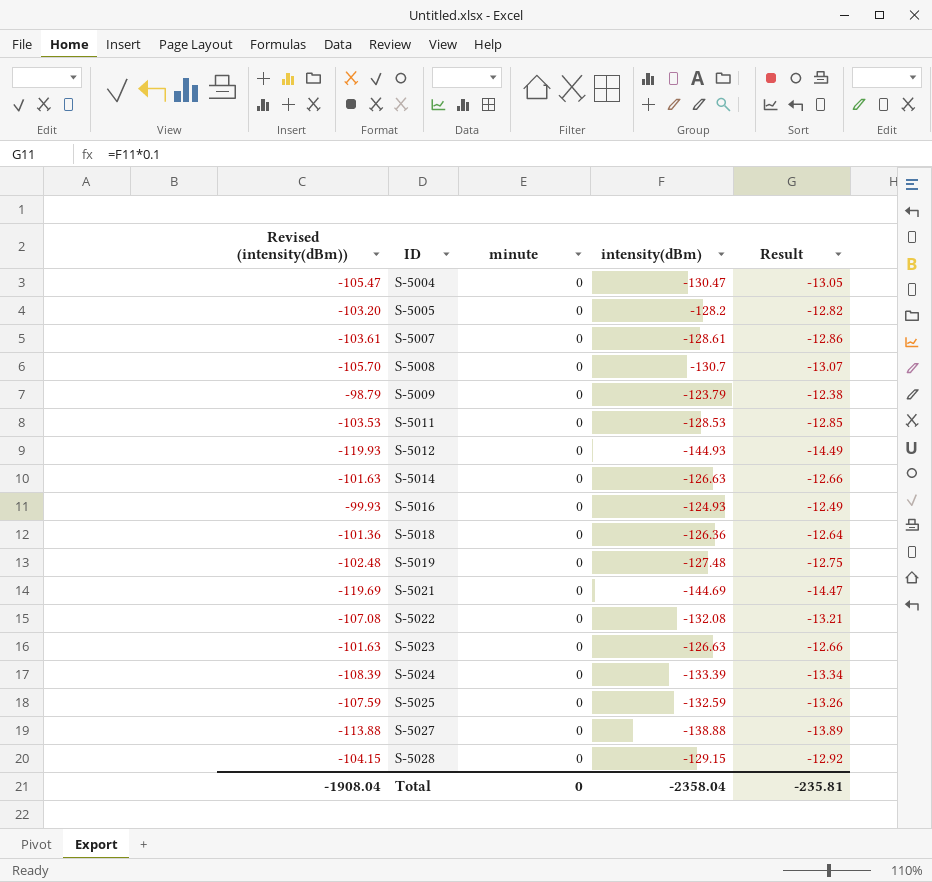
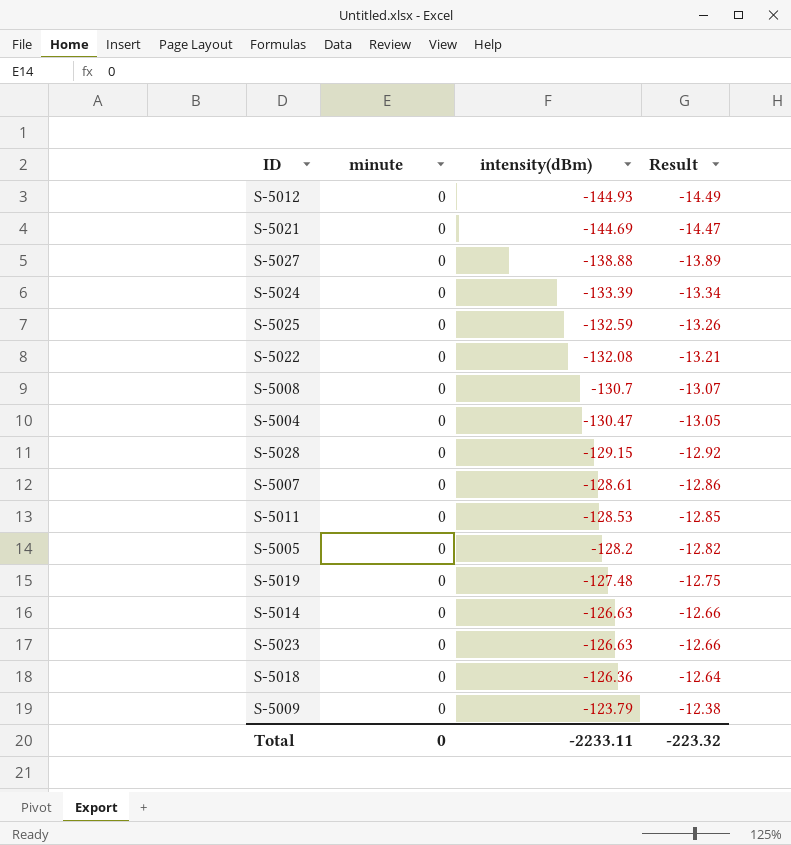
row order: ID ascending -> intensity(dBm) ascending
column Revised (intensity(dBm)) | formula: [intensity(dBm)] + 25 -> none
row S-5016: -99.93 | 0 | -124.93 | -12.49 -> none
Total | intensity(dBm): -2358.04 -> -2233.11
Total | Result: -235.81 -> -223.32

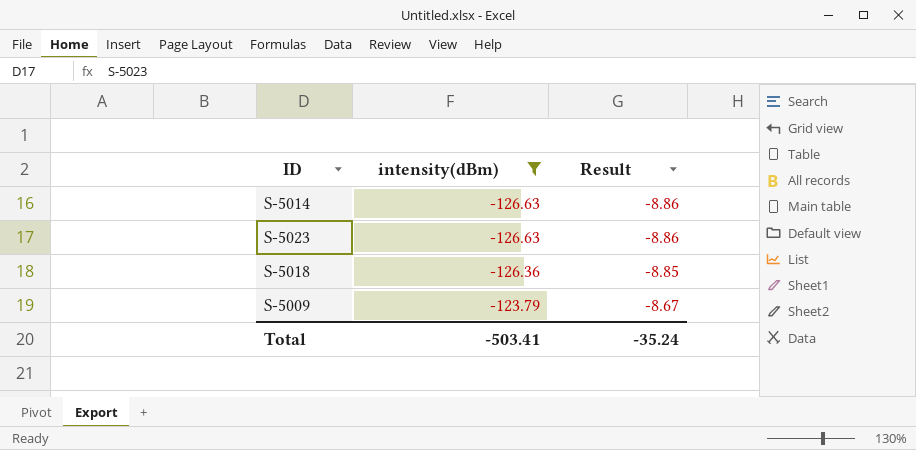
filter: none -> intensity(dBm) >= -126.63
column minute | position: 2 -> none
column Result | formula: [intensity(dBm)] * 0.1 -> [intensity(dBm)] * 0.07
Total | intensity(dBm): -2233.11 -> -503.41
Total | Result: -223.32 -> -35.24

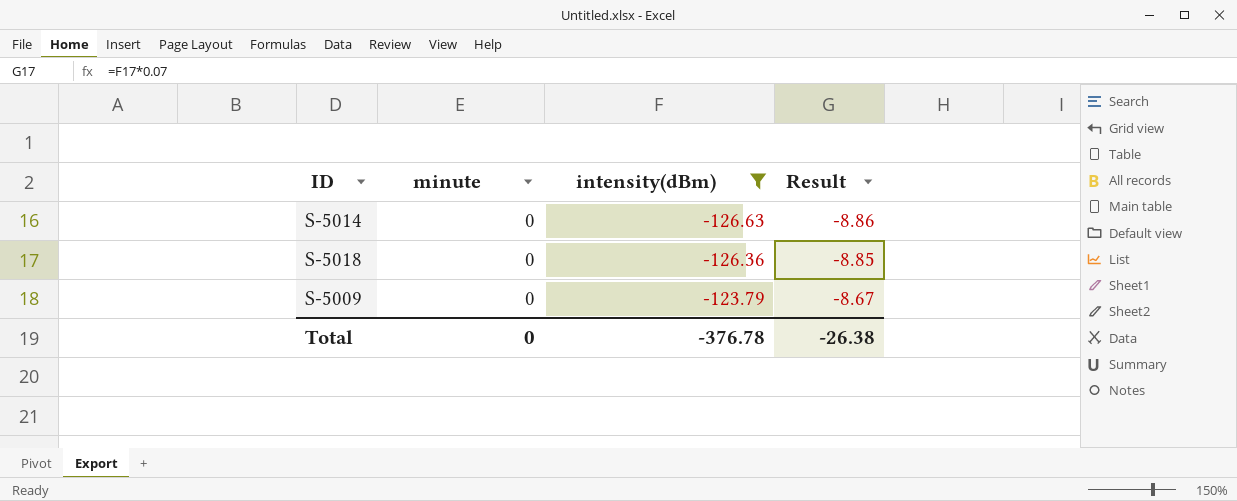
column minute | position: none -> 2
row S-5023: -126.63 | -8.86 -> none
Total | intensity(dBm): -503.41 -> -376.78
Total | Result: -35.24 -> -26.38

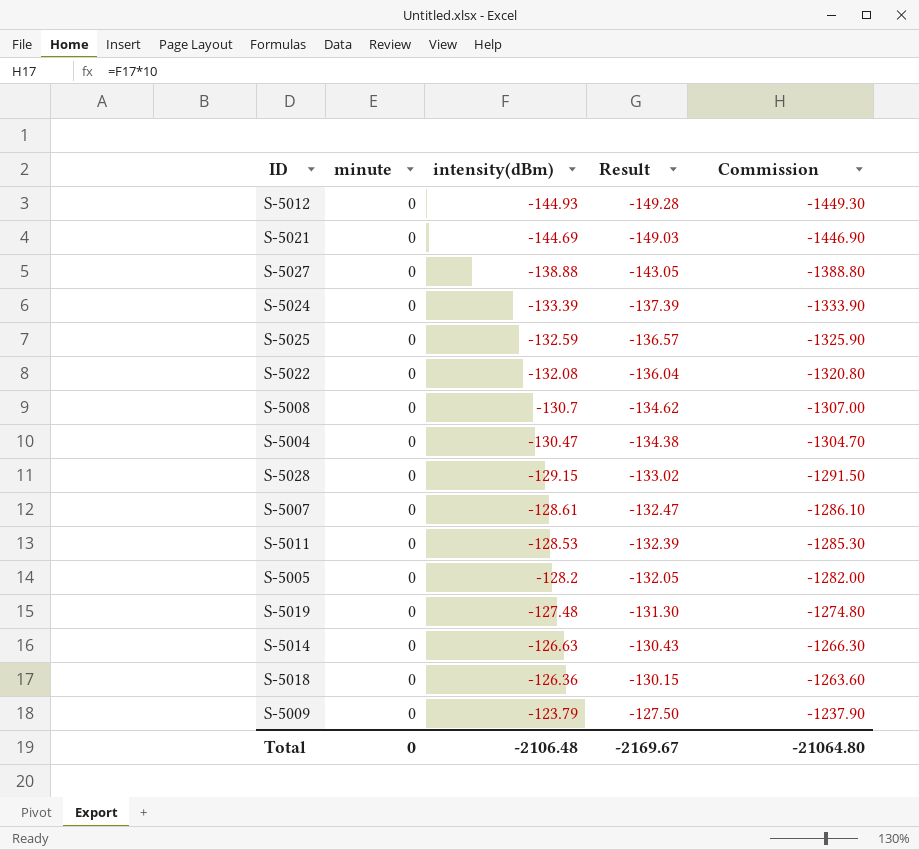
filter: intensity(dBm) >= -126.63 -> none
column Result | formula: [intensity(dBm)] * 0.07 -> [intensity(dBm)] * 1.03
column Commission | formula: none -> [intensity(dBm)] * 10
Total | intensity(dBm): -376.78 -> -2106.48
Total | Result: -26.38 -> -2169.67

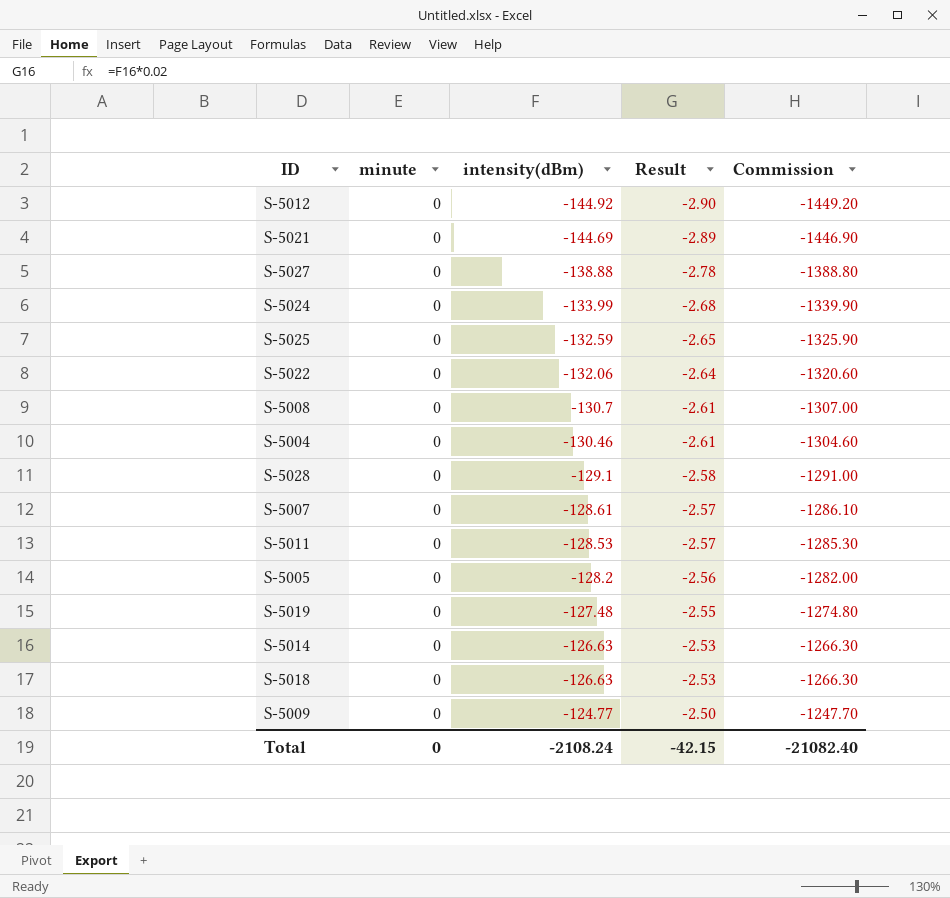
column Result | formula: [intensity(dBm)] * 1.03 -> [intensity(dBm)] * 0.02
S-5012 | intensity(dBm): -144.93 -> -144.92
S-5012 | Commission: -1449.30 -> -1449.20
S-5024 | intensity(dBm): -133.39 -> -133.99
S-5024 | Commission: -1333.90 -> -1339.90
S-5022 | intensity(dBm): -132.08 -> -132.06
S-5022 | Commission: -1320.80 -> -1320.60
S-5004 | intensity(dBm): -130.47 -> -130.46
S-5004 | Commission: -1304.70 -> -1304.60
S-5028 | intensity(dBm): -129.15 -> -129.1
S-5028 | Commission: -1291.50 -> -1291.00
S-5018 | intensity(dBm): -126.36 -> -126.63
S-5018 | Commission: -1263.60 -> -1266.30
S-5009 | intensity(dBm): -123.79 -> -124.77
S-5009 | Commission: -1237.90 -> -1247.70
Total | intensity(dBm): -2106.48 -> -2108.24
Total | Result: -2169.67 -> -42.15
Total | Commission: -21064.80 -> -21082.40

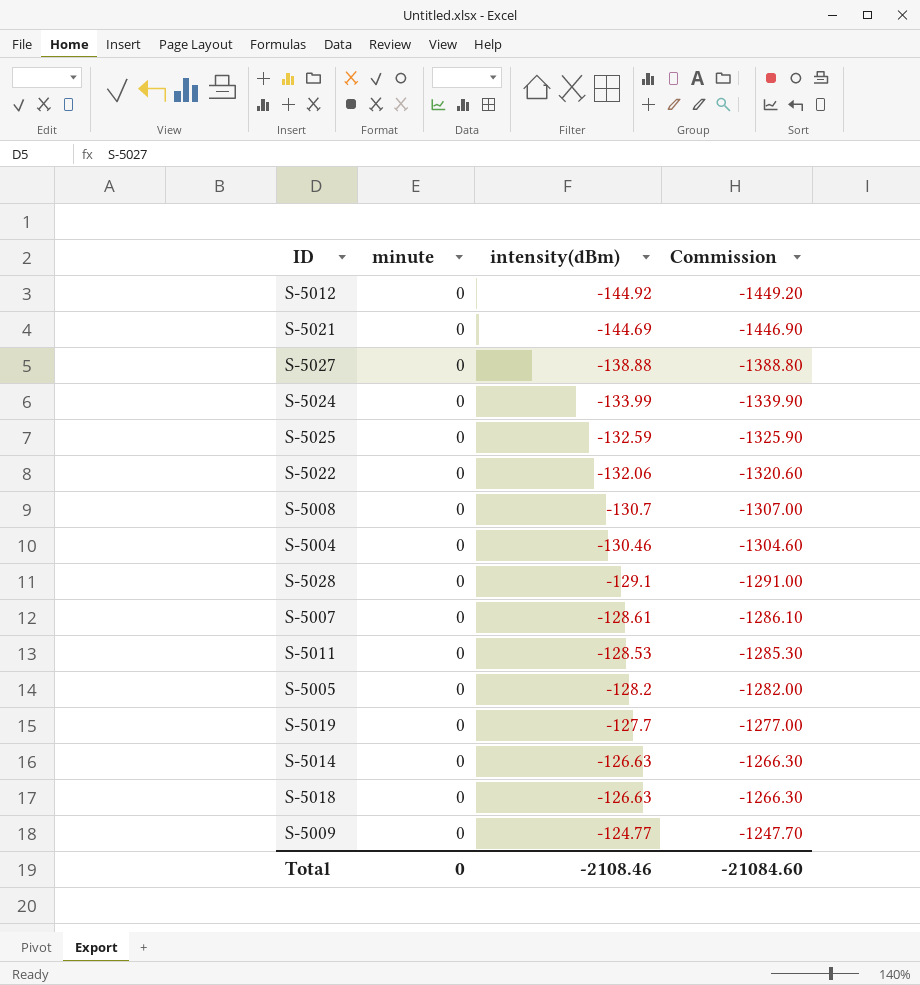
column Result | formula: [intensity(dBm)] * 0.02 -> none
S-5019 | intensity(dBm): -127.48 -> -127.7
S-5019 | Commission: -1274.80 -> -1277.00
Total | intensity(dBm): -2108.24 -> -2108.46
Total | Commission: -21082.40 -> -21084.60

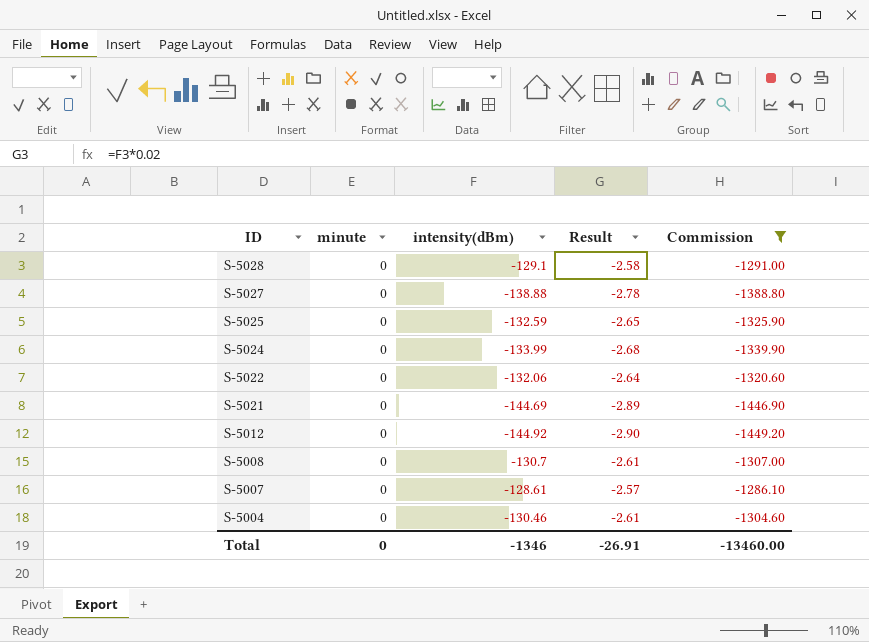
filter: none -> Commission <= -1286.10
row order: intensity(dBm) ascending -> ID descending
column Result | formula: none -> [intensity(dBm)] * 0.02
Total | intensity(dBm): -2108.46 -> -1346
Total | Commission: -21084.60 -> -13460.00

